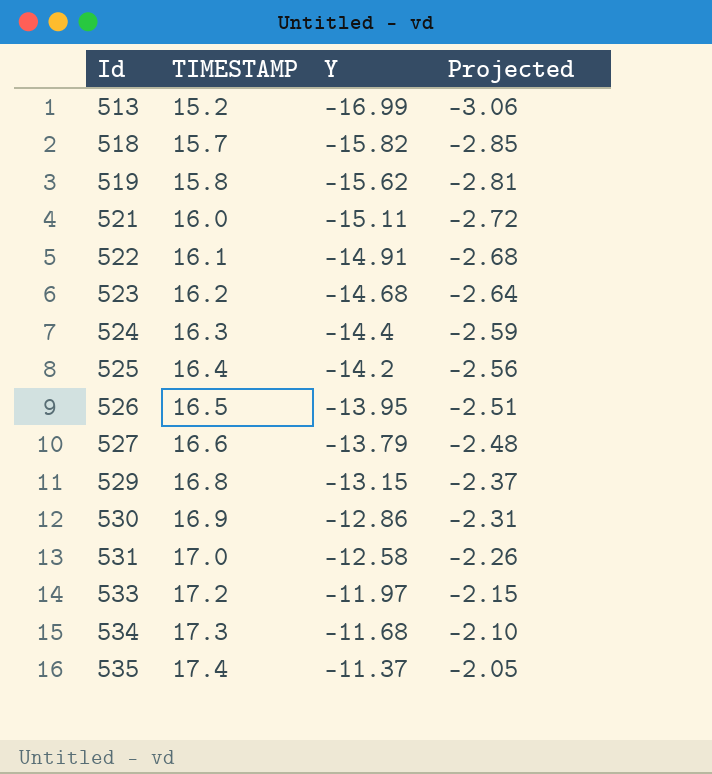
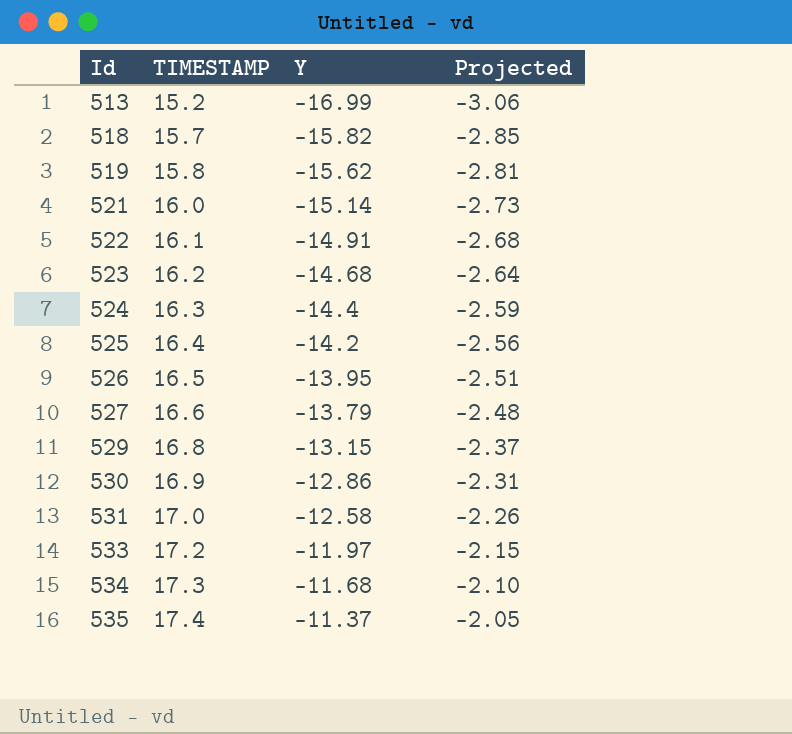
521 | Y: -15.11 -> -15.14
521 | Projected: -2.72 -> -2.73

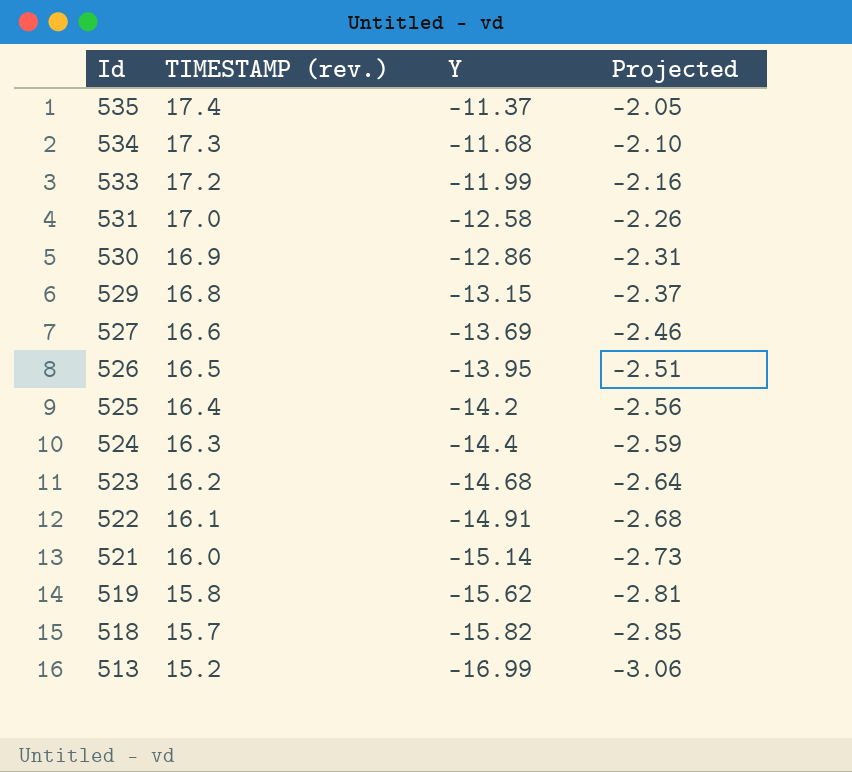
row order: Id ascending -> Id descending
column name: TIMESTAMP -> TIMESTAMP (rev.)
533 | Y: -11.97 -> -11.99
533 | Projected: -2.15 -> -2.16
527 | Y: -13.79 -> -13.69
527 | Projected: -2.48 -> -2.46

